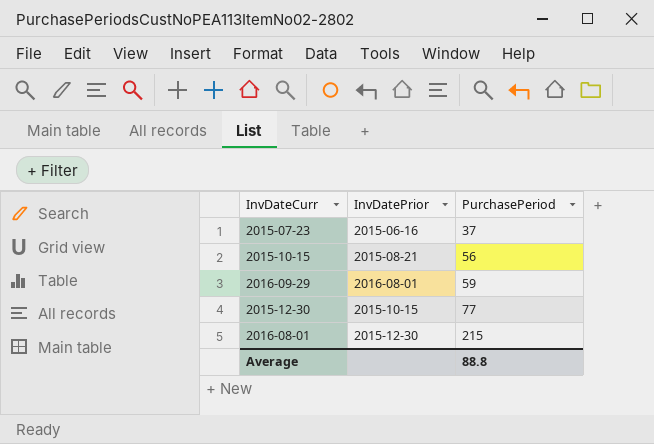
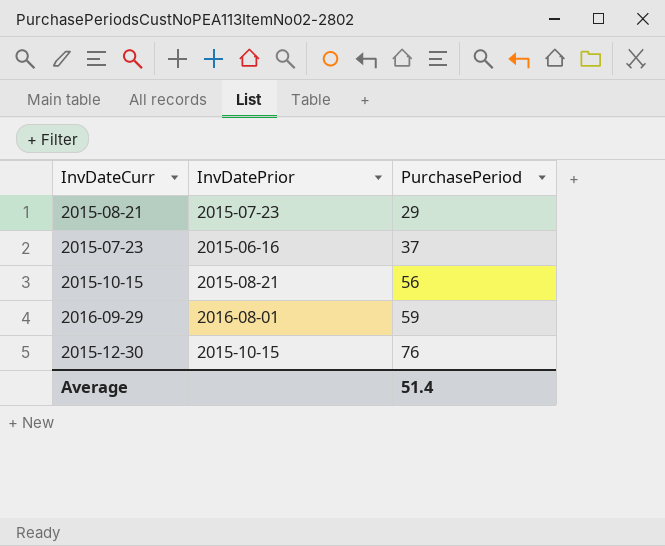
row 2016-08-01: 2015-12-30 | 215 -> none
row 2015-08-21: none -> 2015-07-23 | 29
2015-12-30 | PurchasePeriod: 77 -> 76
Average | PurchasePeriod: 88.8 -> 51.4

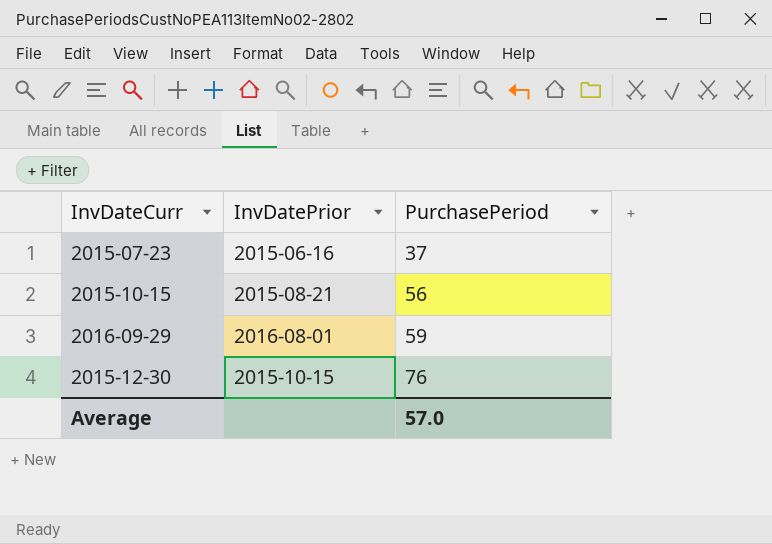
row 2015-08-21: 2015-07-23 | 29 -> none
Average | PurchasePeriod: 51.4 -> 57.0

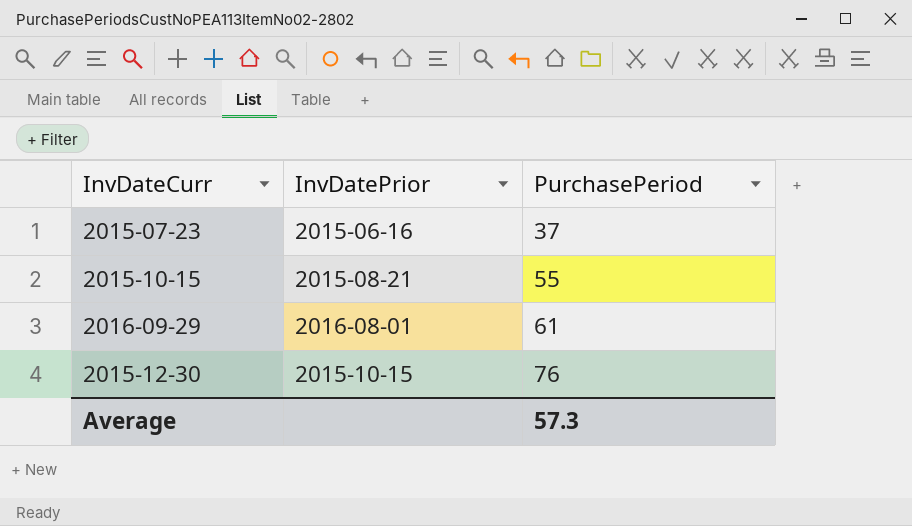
2015-10-15 | PurchasePeriod: 56 -> 55
2016-09-29 | PurchasePeriod: 59 -> 61
Average | PurchasePeriod: 57.0 -> 57.3

